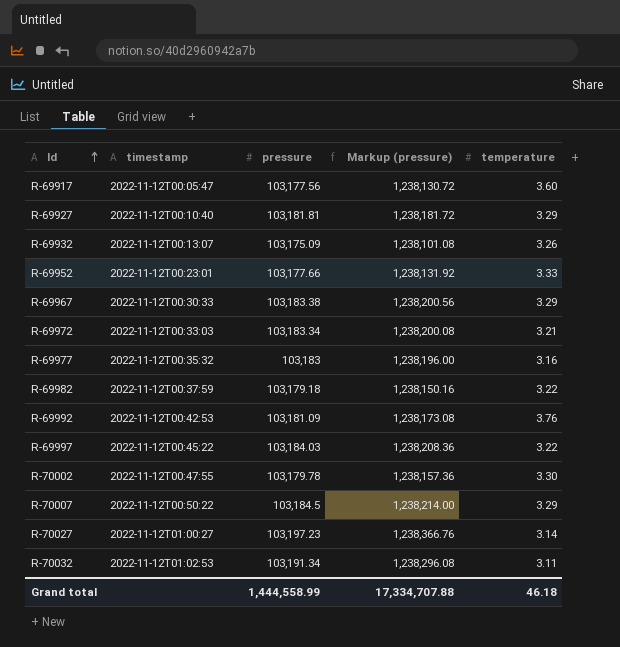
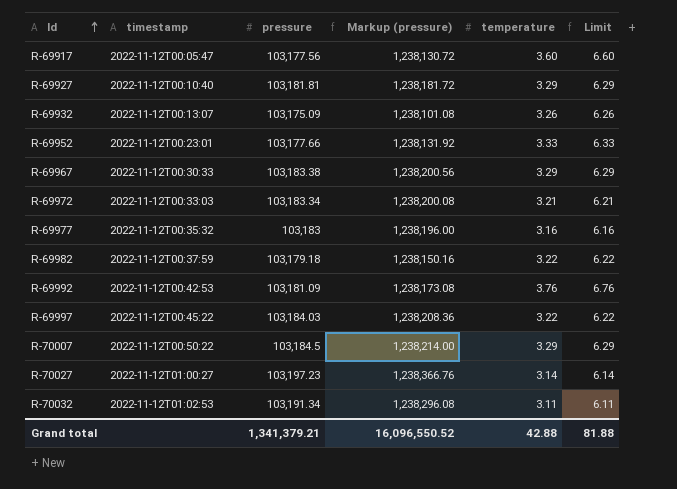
column Limit | formula: none -> [temperature] + 3
row R-70002: 2022-11-12T00:47:55 | 103,179.78 | 1,238,157.36 | 3.30 -> none
Grand total | pressure: 1,444,558.99 -> 1,341,379.21
Grand total | Markup (pressure): 17,334,707.88 -> 16,096,550.52
Grand total | temperature: 46.18 -> 42.88

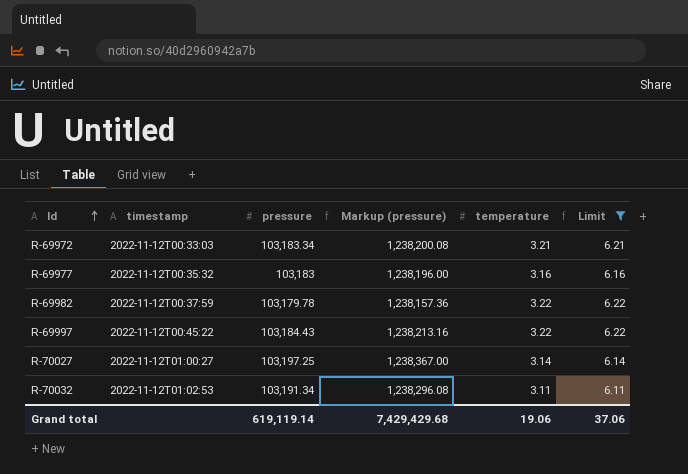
filter: none -> Limit <= 6.22
R-69982 | pressure: 103,179.18 -> 103,179.78
R-69982 | Markup (pressure): 1,238,150.16 -> 1,238,157.36
R-69997 | pressure: 103,184.03 -> 103,184.43
R-69997 | Markup (pressure): 1,238,208.36 -> 1,238,213.16
R-70027 | pressure: 103,197.23 -> 103,197.25
R-70027 | Markup (pressure): 1,238,366.76 -> 1,238,367.00
Grand total | pressure: 1,341,379.21 -> 619,119.14
Grand total | Markup (pressure): 16,096,550.52 -> 7,429,429.68
Grand total | temperature: 42.88 -> 19.06
Grand total | Limit: 81.88 -> 37.06

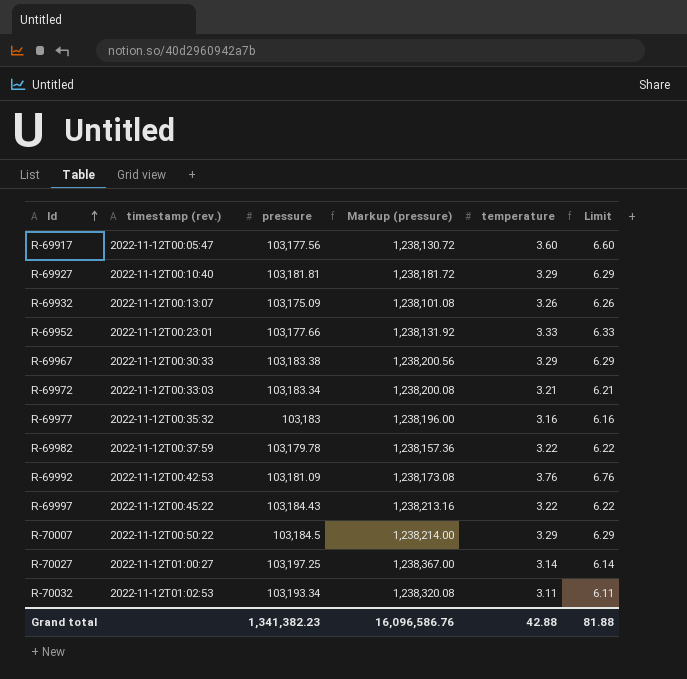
filter: Limit <= 6.22 -> none
column name: timestamp -> timestamp (rev.)
R-70032 | pressure: 103,191.34 -> 103,193.34
R-70032 | Markup (pressure): 1,238,296.08 -> 1,238,320.08
Grand total | pressure: 619,119.14 -> 1,341,382.23
Grand total | Markup (pressure): 7,429,429.68 -> 16,096,586.76
Grand total | temperature: 19.06 -> 42.88
Grand total | Limit: 37.06 -> 81.88

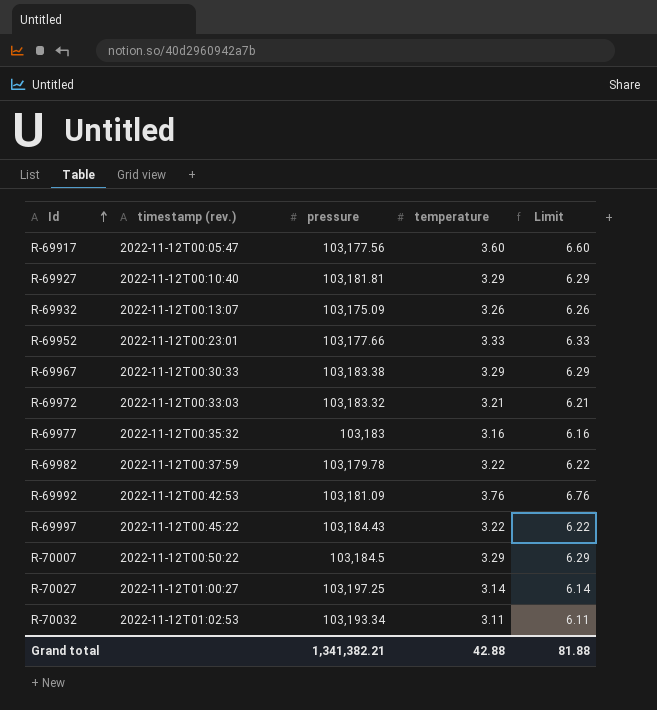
column Markup (pressure) | formula: [pressure] * 12 -> none
R-69972 | pressure: 103,183.34 -> 103,183.32
Grand total | pressure: 1,341,382.23 -> 1,341,382.21

